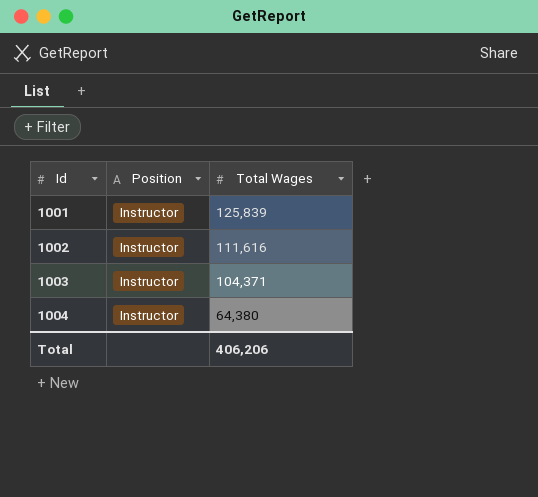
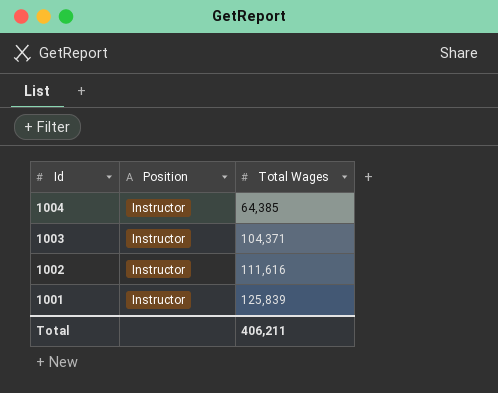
row order: Id ascending -> Id descending
1004 | Total Wages: 64,380 -> 64,385
Total | Total Wages: 406,206 -> 406,211

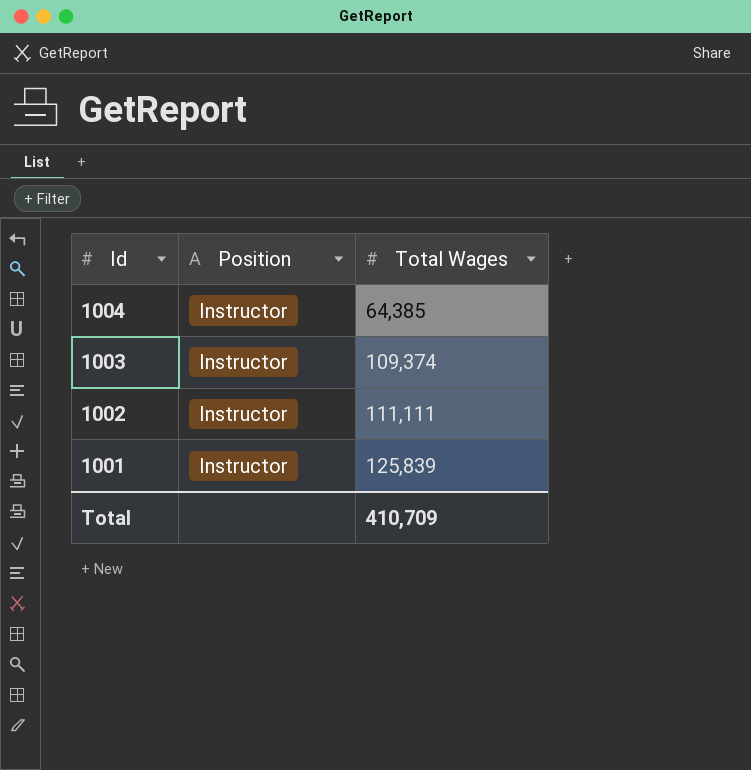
1003 | Total Wages: 104,371 -> 109,374
1002 | Total Wages: 111,616 -> 111,111
Total | Total Wages: 406,211 -> 410,709

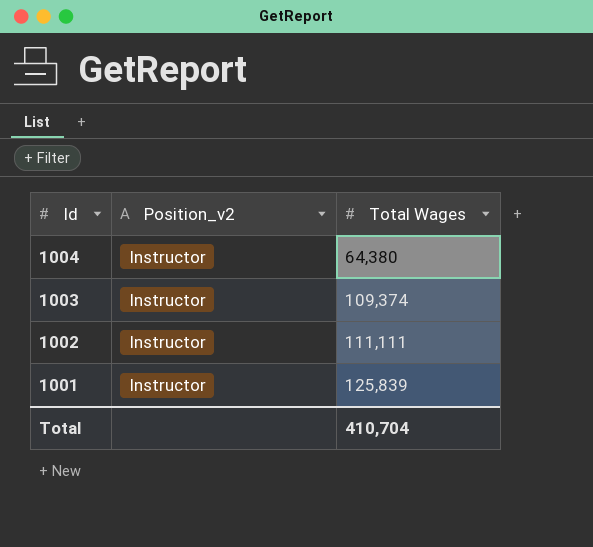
column name: Position -> Position_v2
1004 | Total Wages: 64,385 -> 64,380
Total | Total Wages: 410,709 -> 410,704

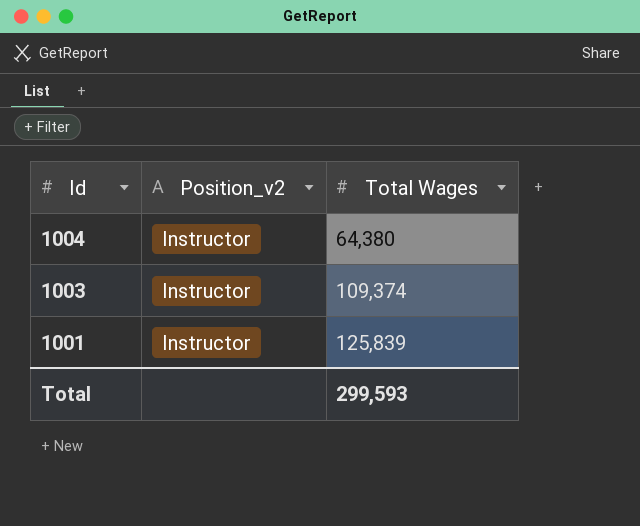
row 1002: Instructor | 111,111 -> none
Total | Total Wages: 410,704 -> 299,593

